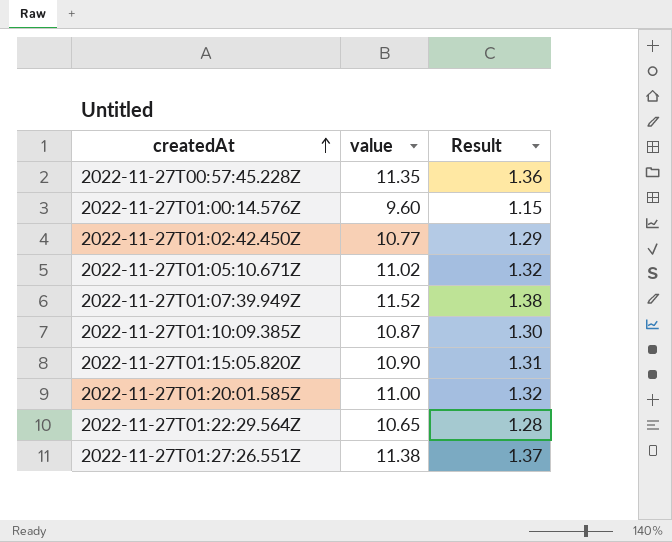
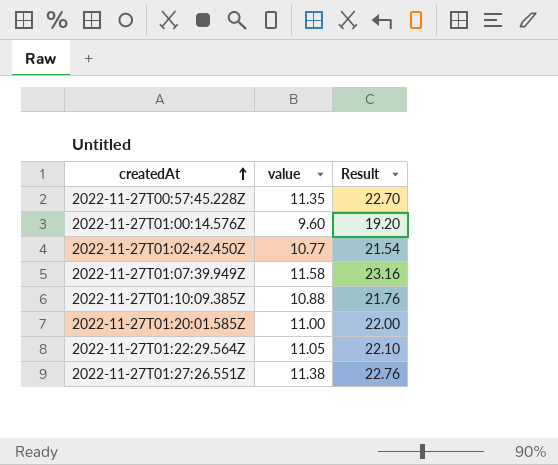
column Result | formula: [value] * 0.12 -> [value] * 2
row 2022-11-27T01:05:10.671Z: 11.02 | 1.32 -> none
row 2022-11-27T01:15:05.820Z: 10.90 | 1.31 -> none
2022-11-27T01:07:39.949Z | value: 11.52 -> 11.58
2022-11-27T01:10:09.385Z | value: 10.87 -> 10.88
2022-11-27T01:22:29.564Z | value: 10.65 -> 11.05

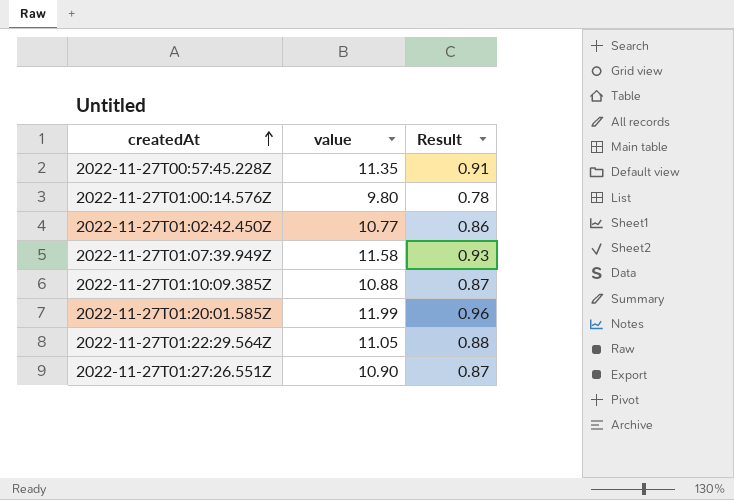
column Result | formula: [value] * 2 -> [value] * 0.08
2022-11-27T01:00:14.576Z | value: 9.60 -> 9.80
2022-11-27T01:20:01.585Z | value: 11.00 -> 11.99
2022-11-27T01:27:26.551Z | value: 11.38 -> 10.90

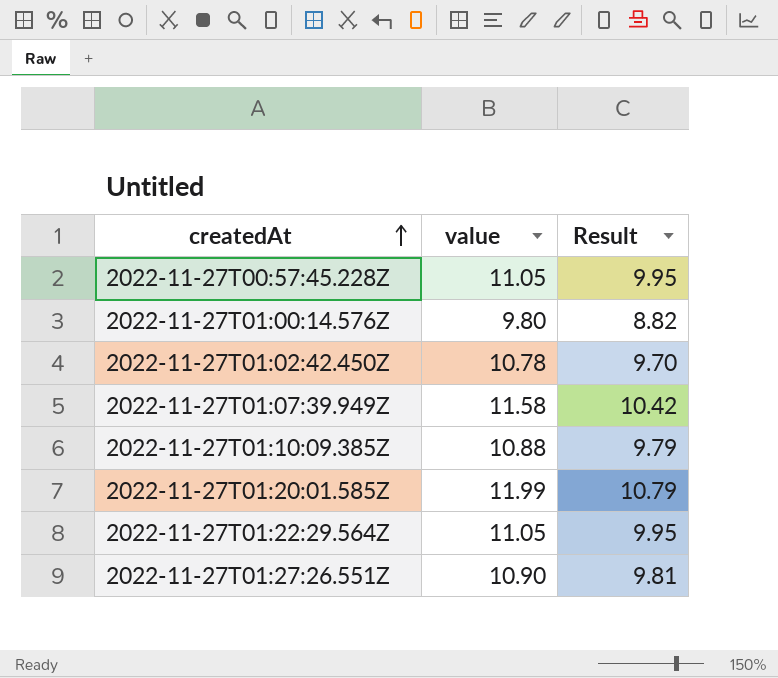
column Result | formula: [value] * 0.08 -> [value] * 0.9
2022-11-27T00:57:45.228Z | value: 11.35 -> 11.05
2022-11-27T01:02:42.450Z | value: 10.77 -> 10.78

